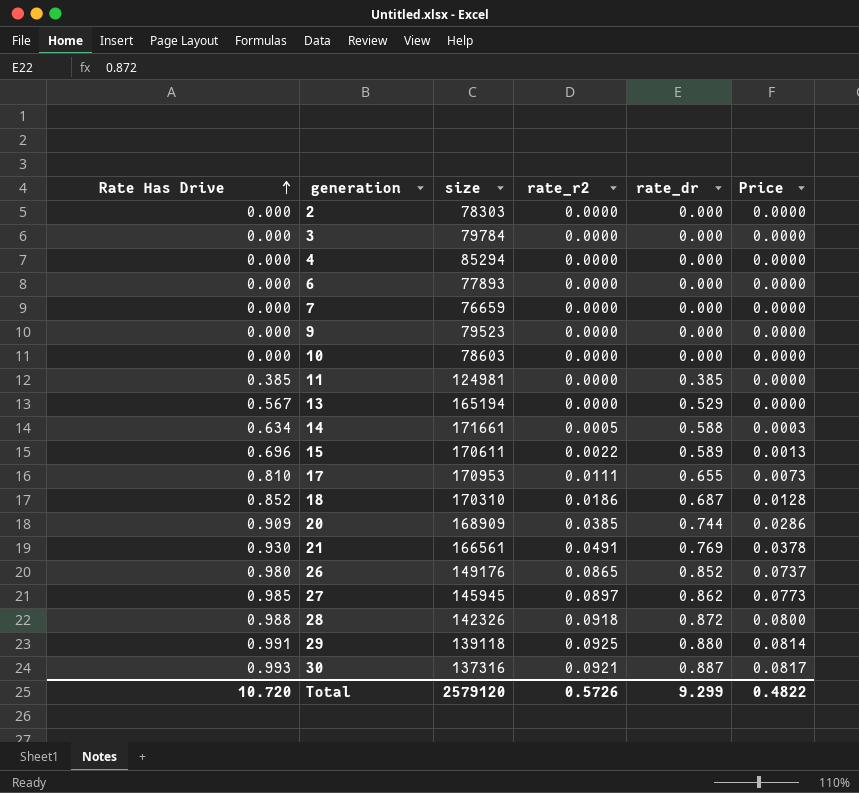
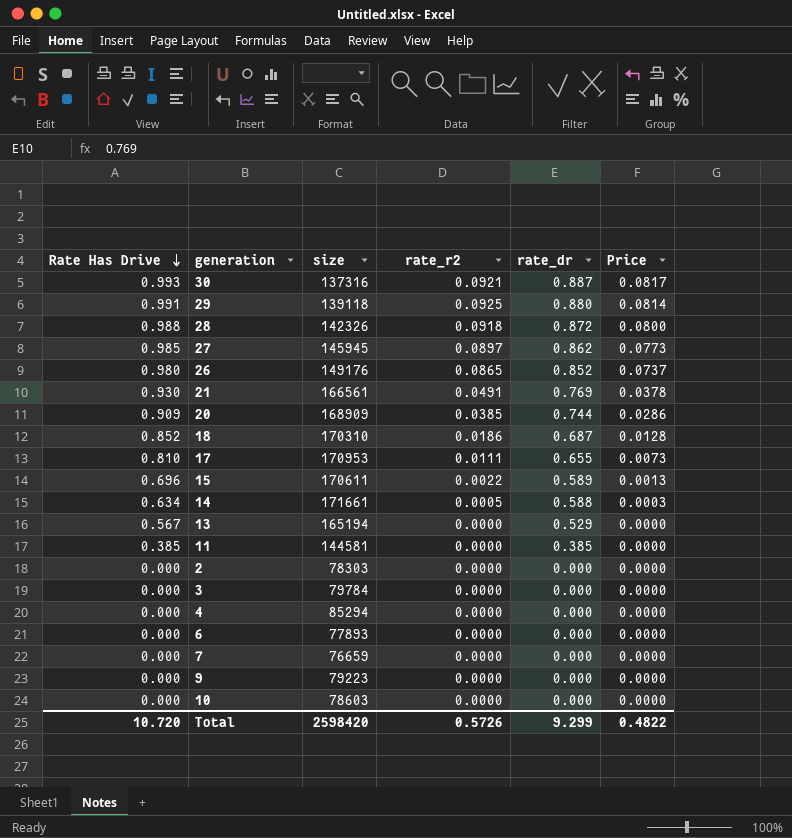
row order: Rate Has Drive ascending -> Rate Has Drive descending
11 | size: 124981 -> 144581
9 | size: 79523 -> 79223
Total | size: 2579120 -> 2598420

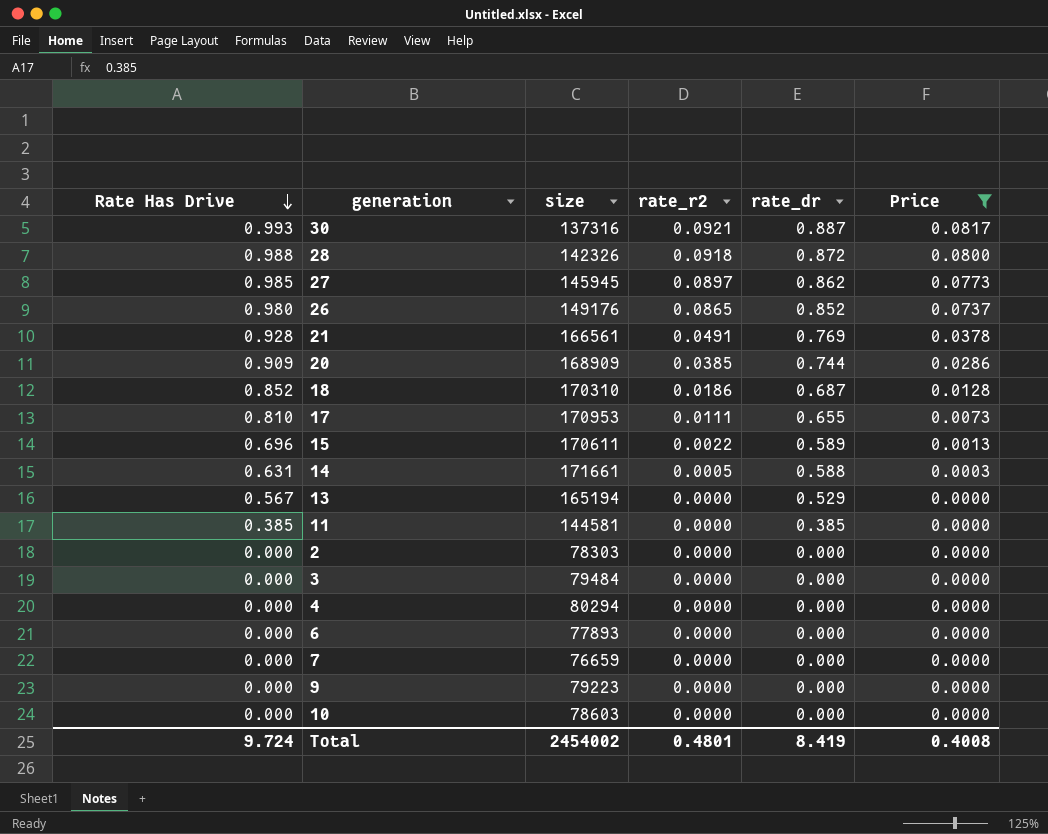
filter: none -> Price != 0.0814
21 | Rate Has Drive: 0.930 -> 0.928
14 | Rate Has Drive: 0.634 -> 0.631
3 | size: 79784 -> 79484
4 | size: 85294 -> 80294
Total | Rate Has Drive: 10.720 -> 9.724
Total | size: 2598420 -> 2454002
Total | rate_r2: 0.5726 -> 0.4801
Total | rate_dr: 9.299 -> 8.419
Total | Price: 0.4822 -> 0.4008

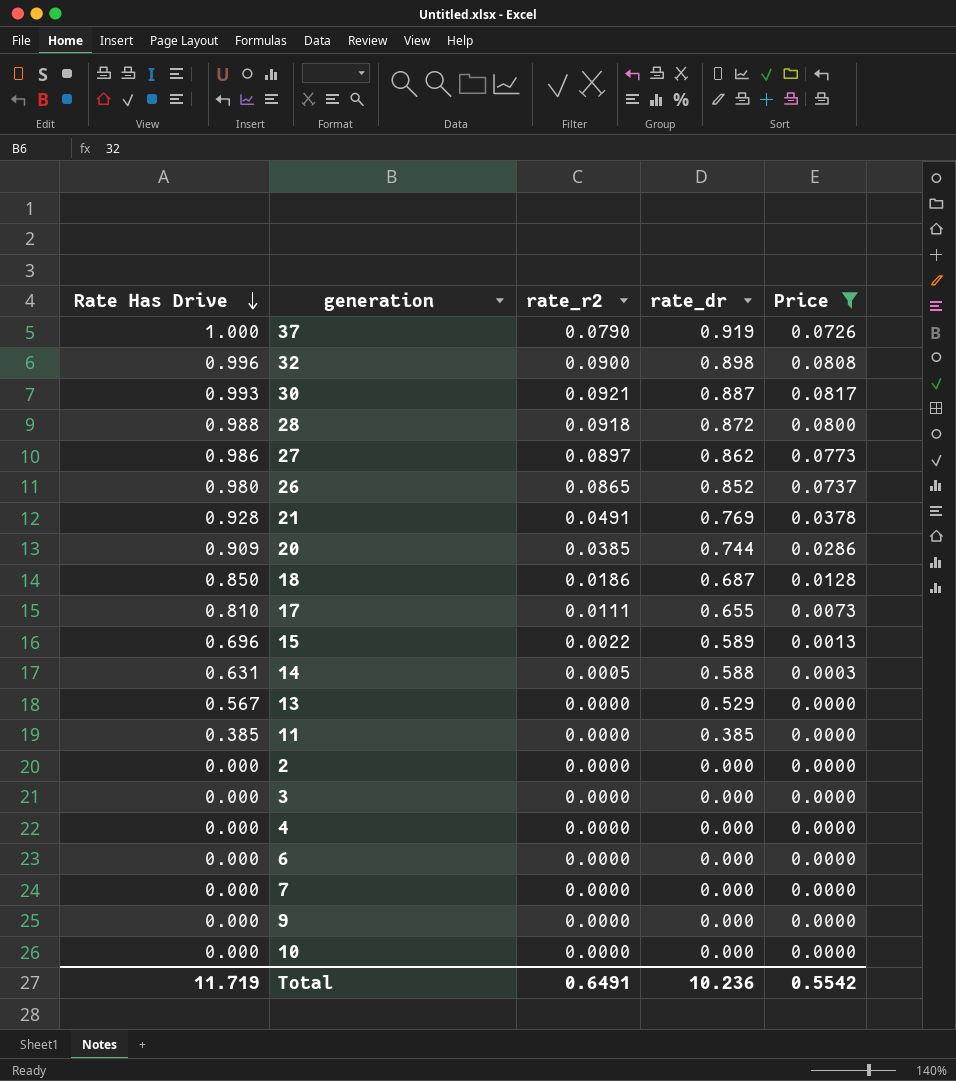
column size | position: 3 -> none
row 37: none -> 1.000 | 0.0790 | 0.919 | 0.0726
row 32: none -> 0.996 | 0.0900 | 0.898 | 0.0808
27 | Rate Has Drive: 0.985 -> 0.986
18 | Rate Has Drive: 0.852 -> 0.850
Total | Rate Has Drive: 9.724 -> 11.719
Total | rate_r2: 0.4801 -> 0.6491
Total | rate_dr: 8.419 -> 10.236
Total | Price: 0.4008 -> 0.5542

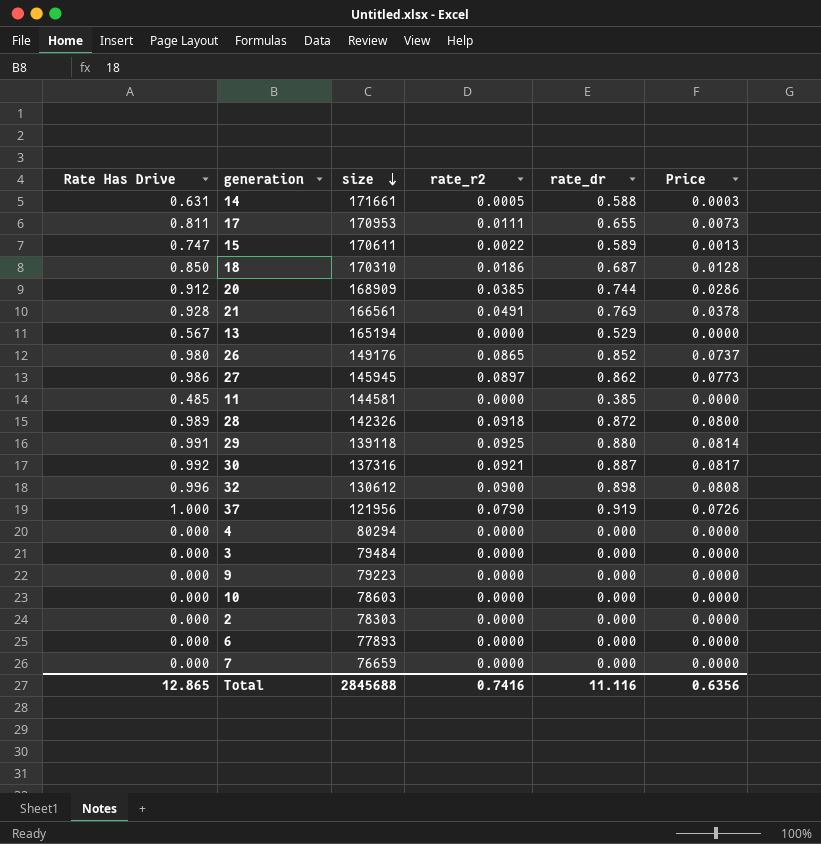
filter: Price != 0.0814 -> none
row order: Rate Has Drive descending -> size descending
column size | position: none -> 3
17 | Rate Has Drive: 0.810 -> 0.811
15 | Rate Has Drive: 0.696 -> 0.747
20 | Rate Has Drive: 0.909 -> 0.912
11 | Rate Has Drive: 0.385 -> 0.485
28 | Rate Has Drive: 0.988 -> 0.989
30 | Rate Has Drive: 0.993 -> 0.992
Total | Rate Has Drive: 11.719 -> 12.865
Total | rate_r2: 0.6491 -> 0.7416
Total | rate_dr: 10.236 -> 11.116
Total | Price: 0.5542 -> 0.6356

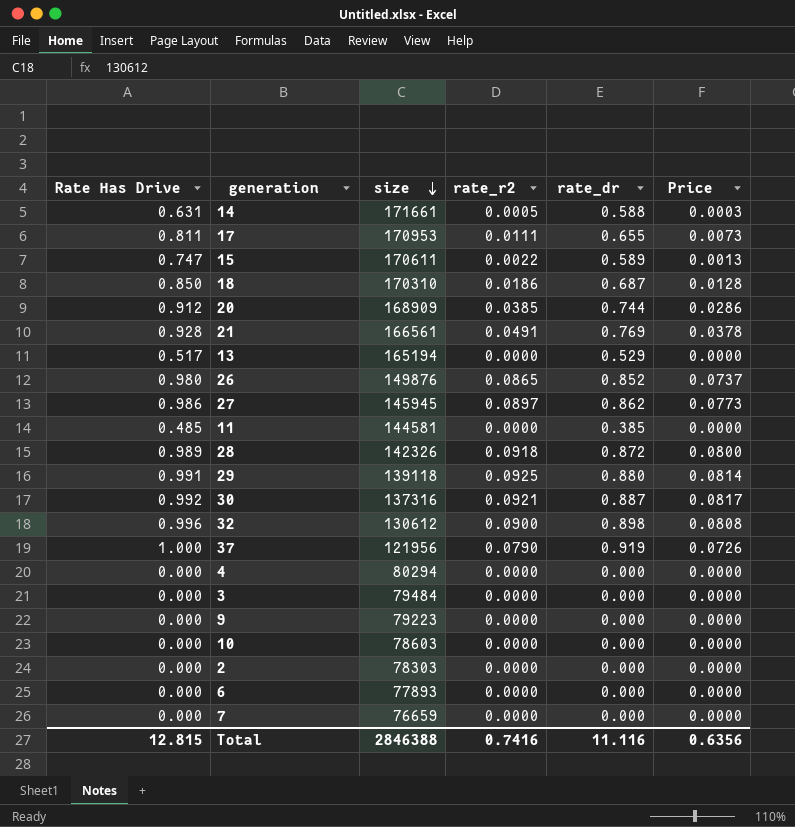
13 | Rate Has Drive: 0.567 -> 0.517
26 | size: 149176 -> 149876
Total | Rate Has Drive: 12.865 -> 12.815
Total | size: 2845688 -> 2846388

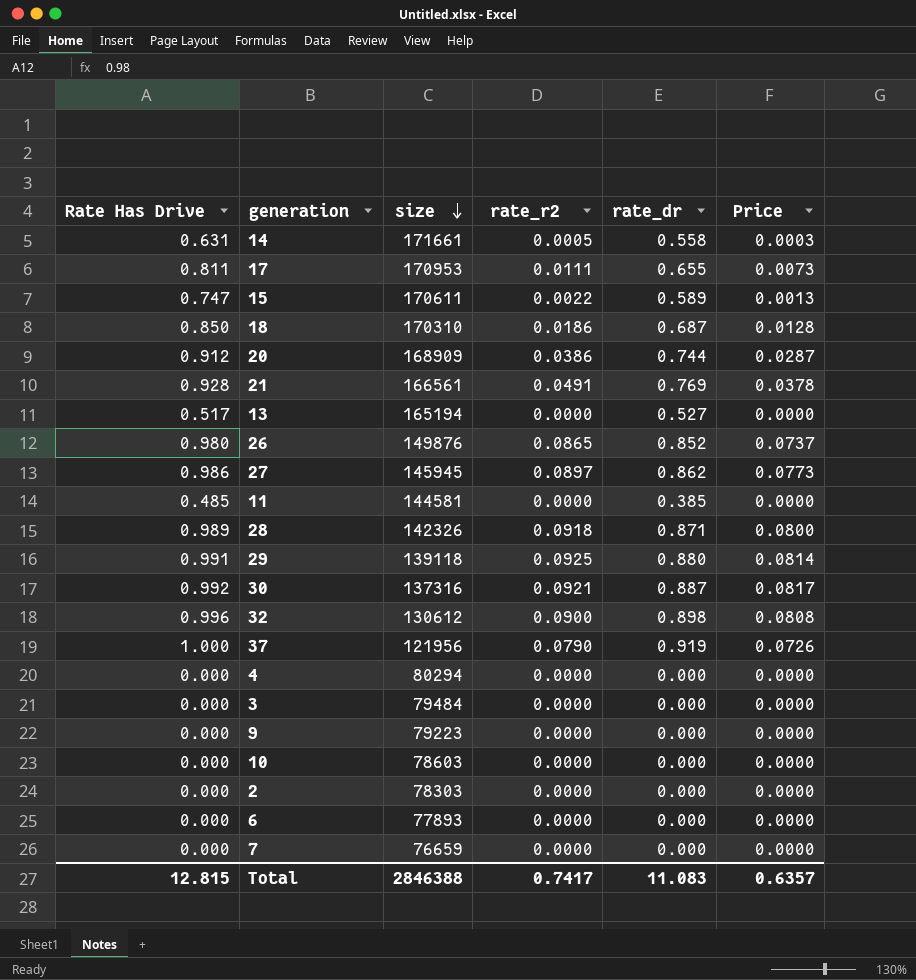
14 | rate_dr: 0.588 -> 0.558
20 | rate_r2: 0.0385 -> 0.0386
20 | Price: 0.0286 -> 0.0287
13 | rate_dr: 0.529 -> 0.527
28 | rate_dr: 0.872 -> 0.871
Total | rate_r2: 0.7416 -> 0.7417
Total | rate_dr: 11.116 -> 11.083
Total | Price: 0.6356 -> 0.6357

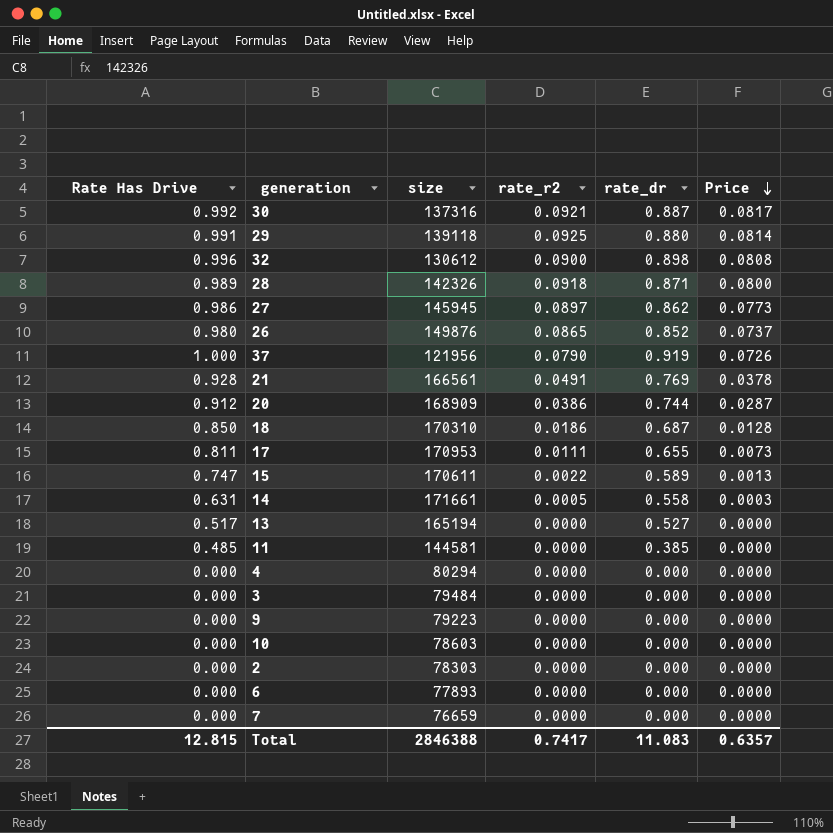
row order: size descending -> Price descending

